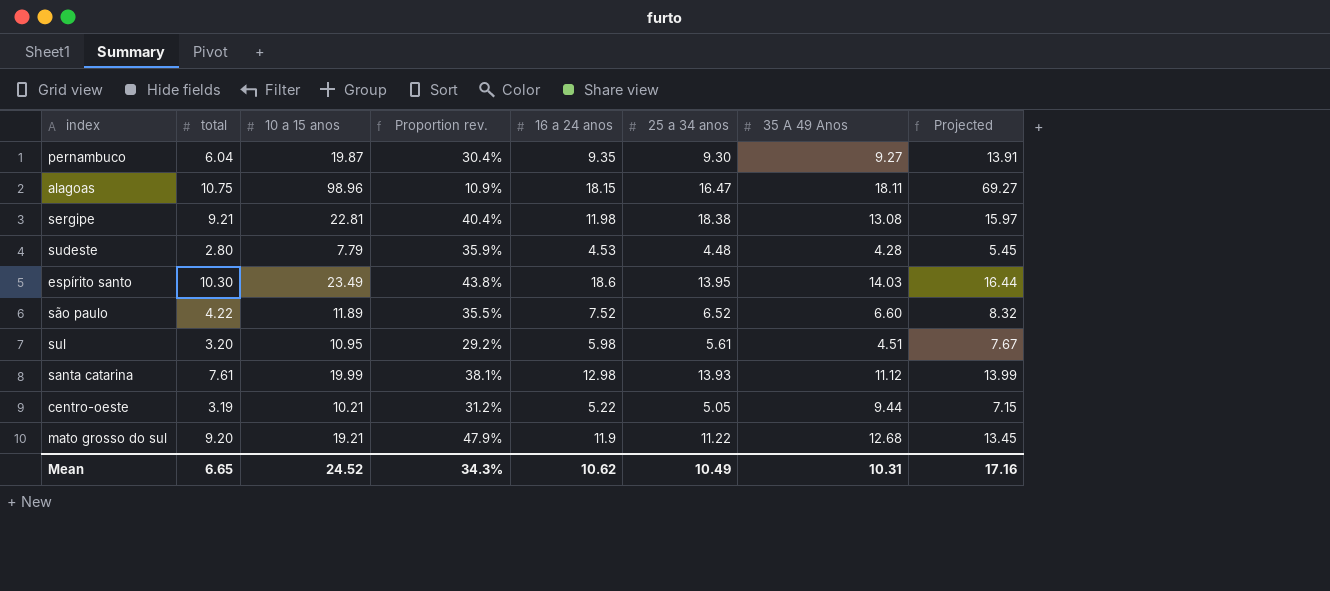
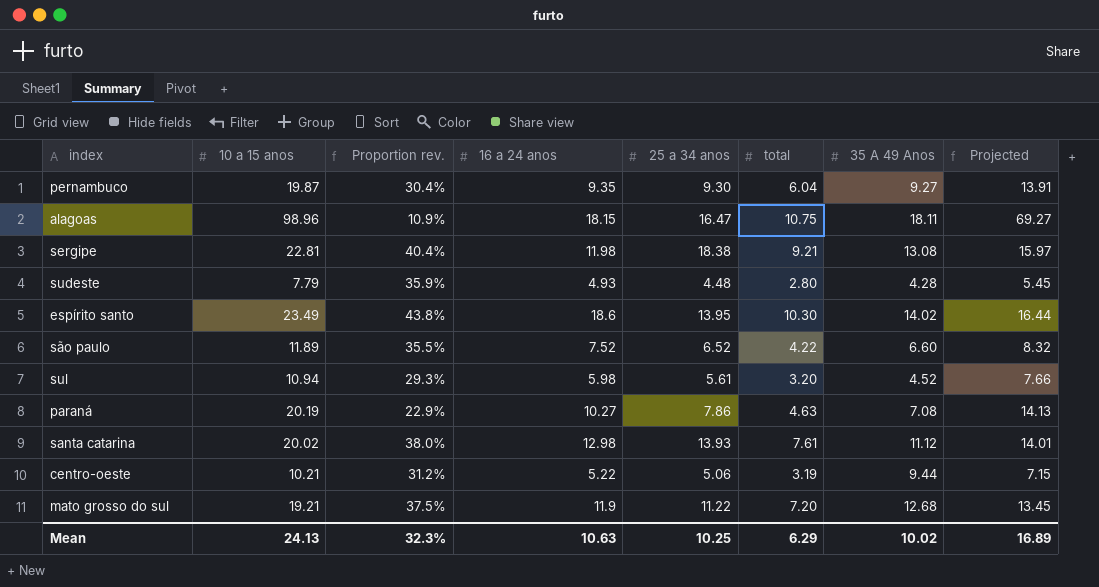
column total | position: 2 -> 6
sudeste | 16 a 24 anos: 4.53 -> 4.93
espírito santo | 35 A 49 Anos: 14.03 -> 14.02
sul | 10 a 15 anos: 10.95 -> 10.94
sul | Proportion rev.: 29.2% -> 29.3%
sul | 35 A 49 Anos: 4.51 -> 4.52
sul | Projected: 7.67 -> 7.66
row paraná: none -> 20.19 | 22.9% | 10.27 | 7.86 | 4.63 | 7.08 | 14.13
santa catarina | 10 a 15 anos: 19.99 -> 20.02
santa catarina | Proportion rev.: 38.1% -> 38.0%
santa catarina | Projected: 13.99 -> 14.01
centro-oeste | 25 a 34 anos: 5.05 -> 5.06
mato grosso do sul | Proportion rev.: 47.9% -> 37.5%
mato grosso do sul | total: 9.20 -> 7.20
Mean | 10 a 15 anos: 24.52 -> 24.13
Mean | Proportion rev.: 34.3% -> 32.3%
Mean | 16 a 24 anos: 10.62 -> 10.63
Mean | 25 a 34 anos: 10.49 -> 10.25
Mean | total: 6.65 -> 6.29
Mean | 35 A 49 Anos: 10.31 -> 10.02
Mean | Projected: 17.16 -> 16.89

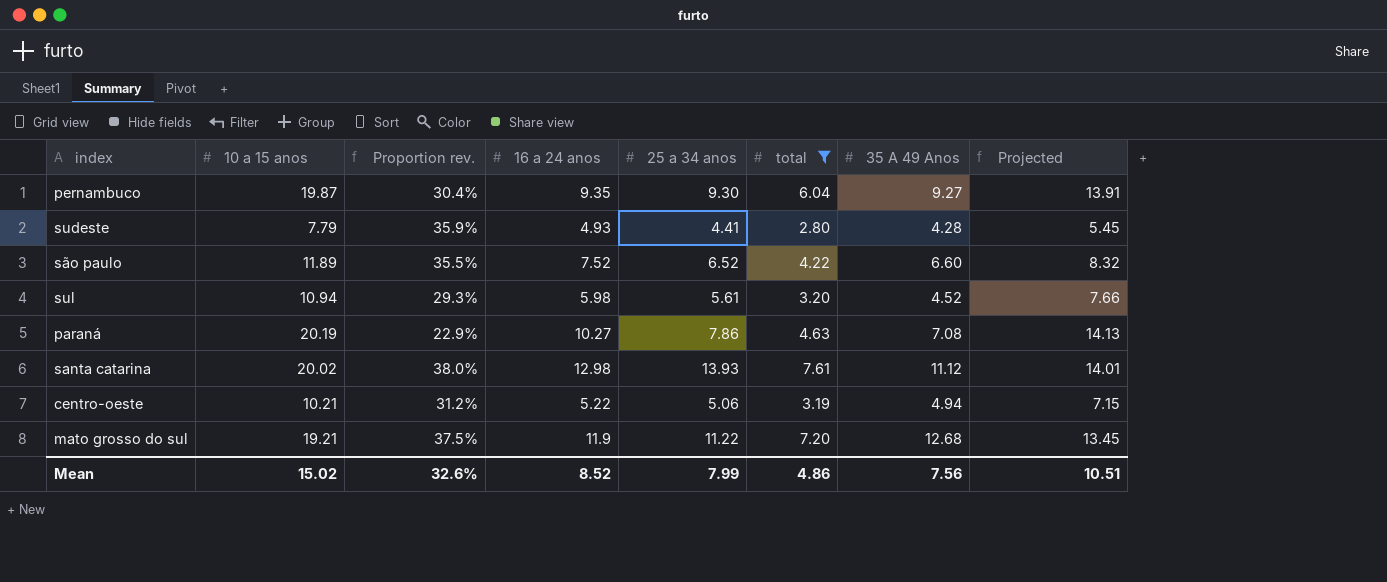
filter: none -> total <= 7.61
sudeste | 25 a 34 anos: 4.48 -> 4.41
centro-oeste | 35 A 49 Anos: 9.44 -> 4.94
Mean | 10 a 15 anos: 24.13 -> 15.02
Mean | Proportion rev.: 32.3% -> 32.6%
Mean | 16 a 24 anos: 10.63 -> 8.52
Mean | 25 a 34 anos: 10.25 -> 7.99
Mean | total: 6.29 -> 4.86
Mean | 35 A 49 Anos: 10.02 -> 7.56
Mean | Projected: 16.89 -> 10.51

